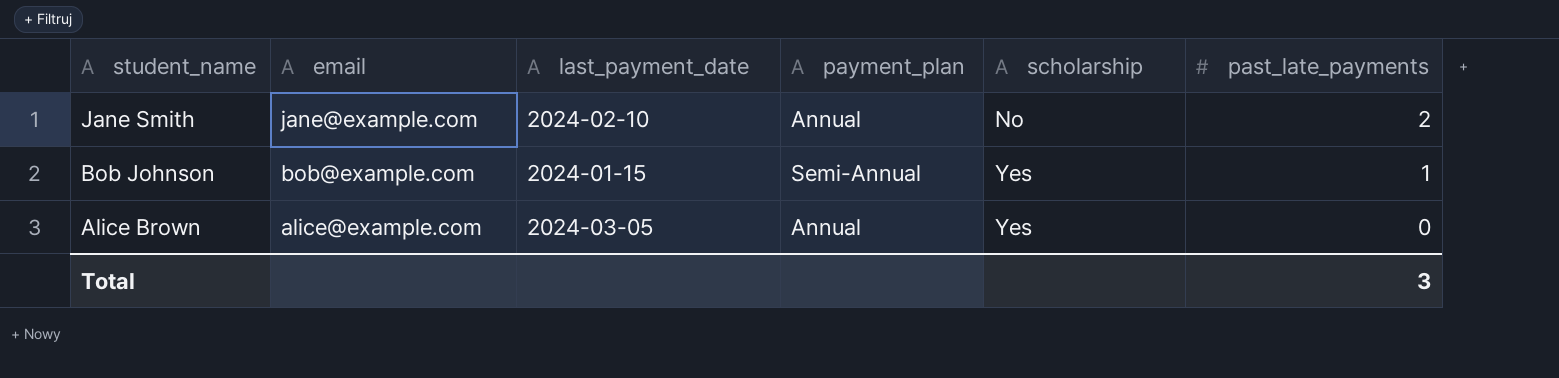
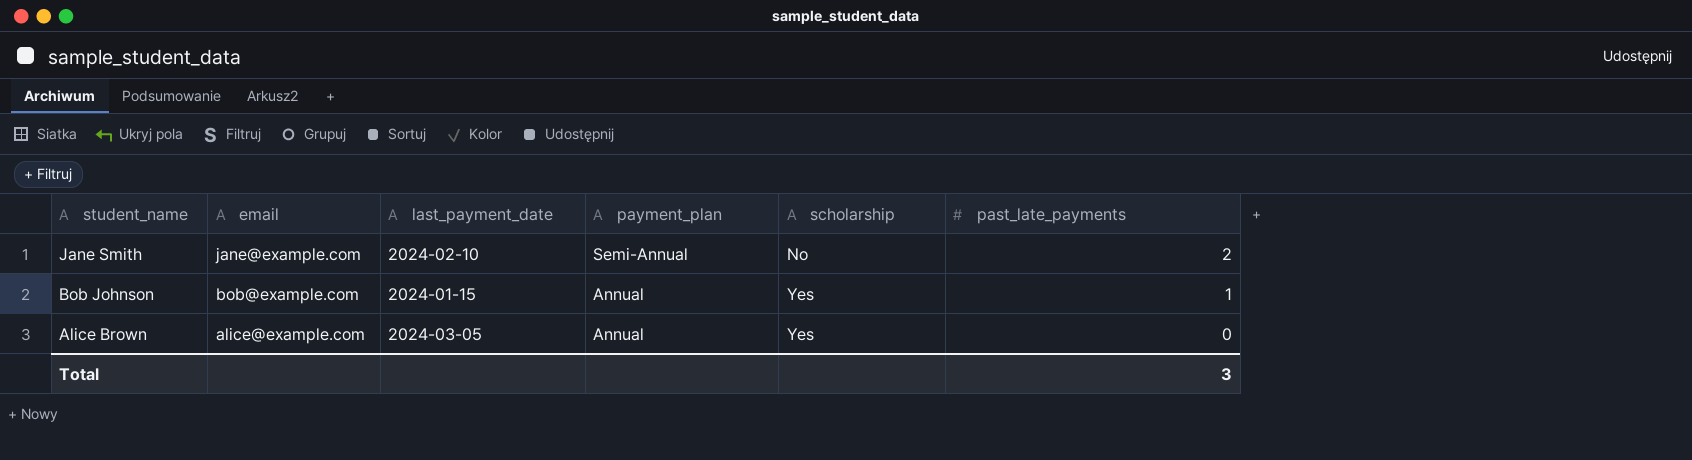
Jane Smith | payment_plan: Annual -> Semi-Annual
Bob Johnson | payment_plan: Semi-Annual -> Annual

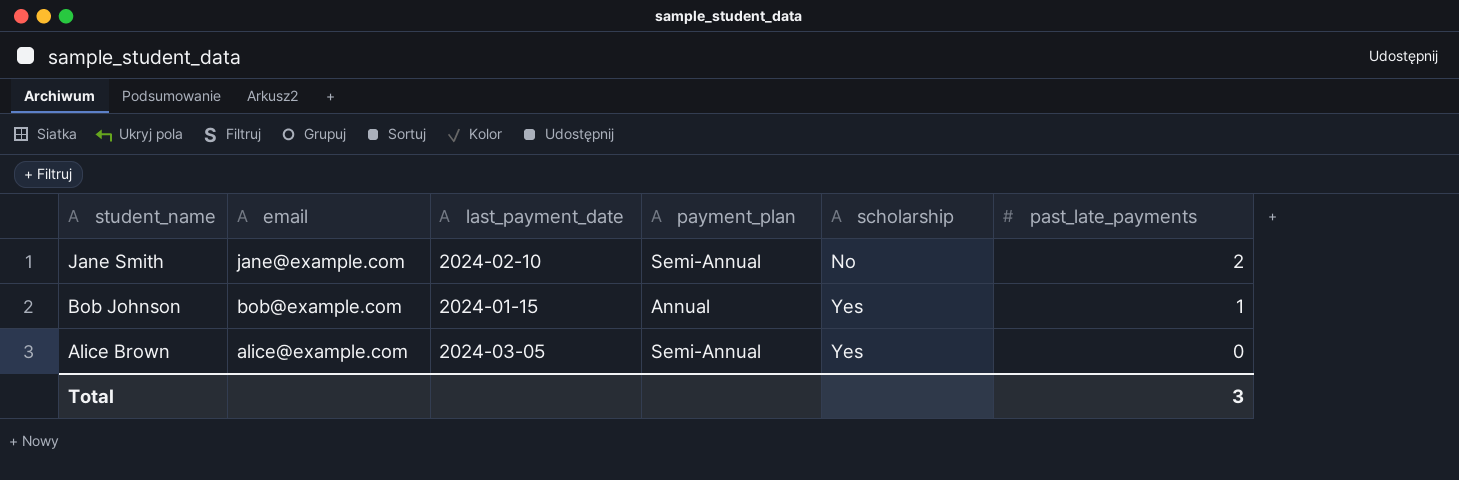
Alice Brown | payment_plan: Annual -> Semi-Annual

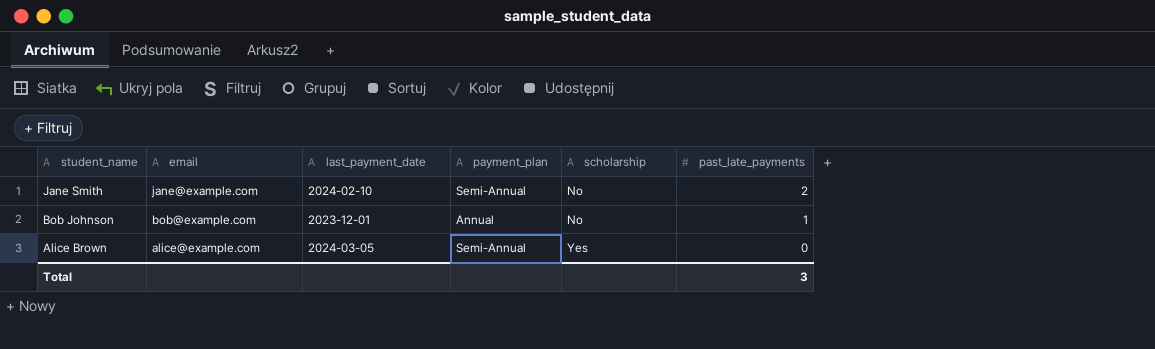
Bob Johnson | last_payment_date: 2024-01-15 -> 2023-12-01
Bob Johnson | scholarship: Yes -> No

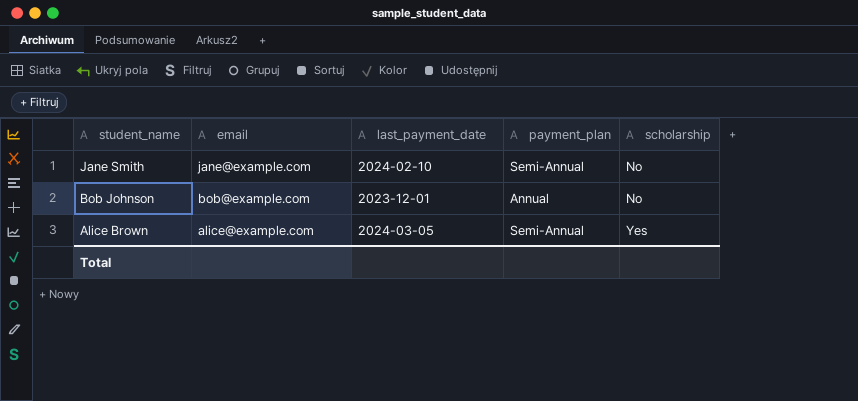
column past_late_payments | position: 6 -> none

